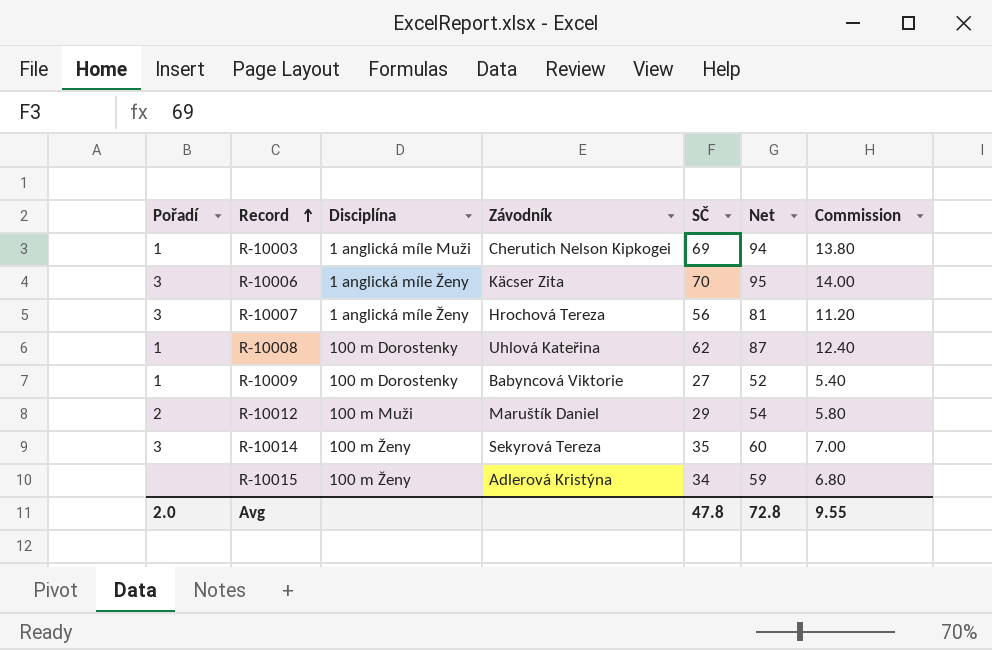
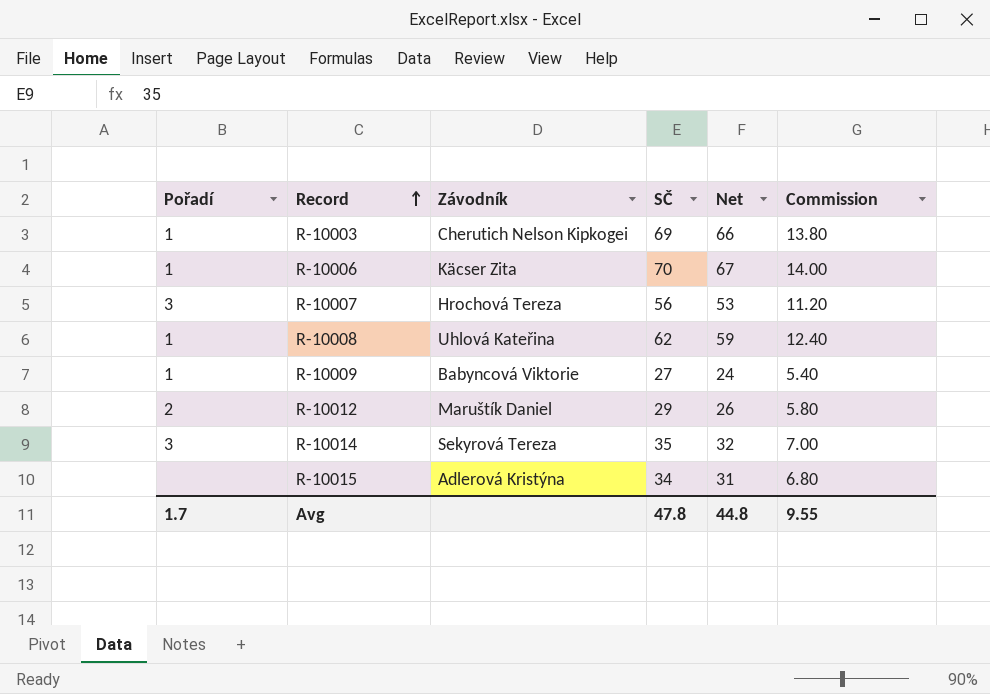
column Disciplína | position: 3 -> none
column Net | formula: [SČ] + 25 -> [SČ] - 3
R-10006 | Pořadí: 3 -> 1
Avg | Pořadí: 2.0 -> 1.7
Avg | Net: 72.8 -> 44.8

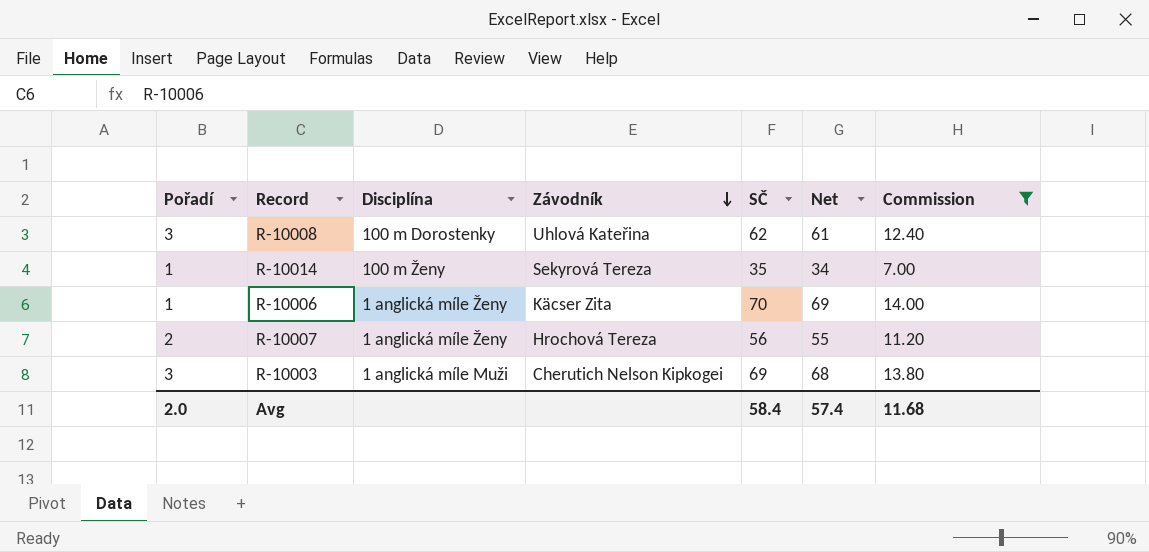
filter: none -> Commission >= 7.00
row order: Record ascending -> Závodník descending
column Disciplína | position: none -> 3
column Net | formula: [SČ] - 3 -> [SČ] - 1
R-10008 | Pořadí: 1 -> 3
R-10014 | Pořadí: 3 -> 1
R-10007 | Pořadí: 3 -> 2
R-10003 | Pořadí: 1 -> 3
Avg | Pořadí: 1.7 -> 2.0
Avg | SČ: 47.8 -> 58.4
Avg | Net: 44.8 -> 57.4
Avg | Commission: 9.55 -> 11.68

